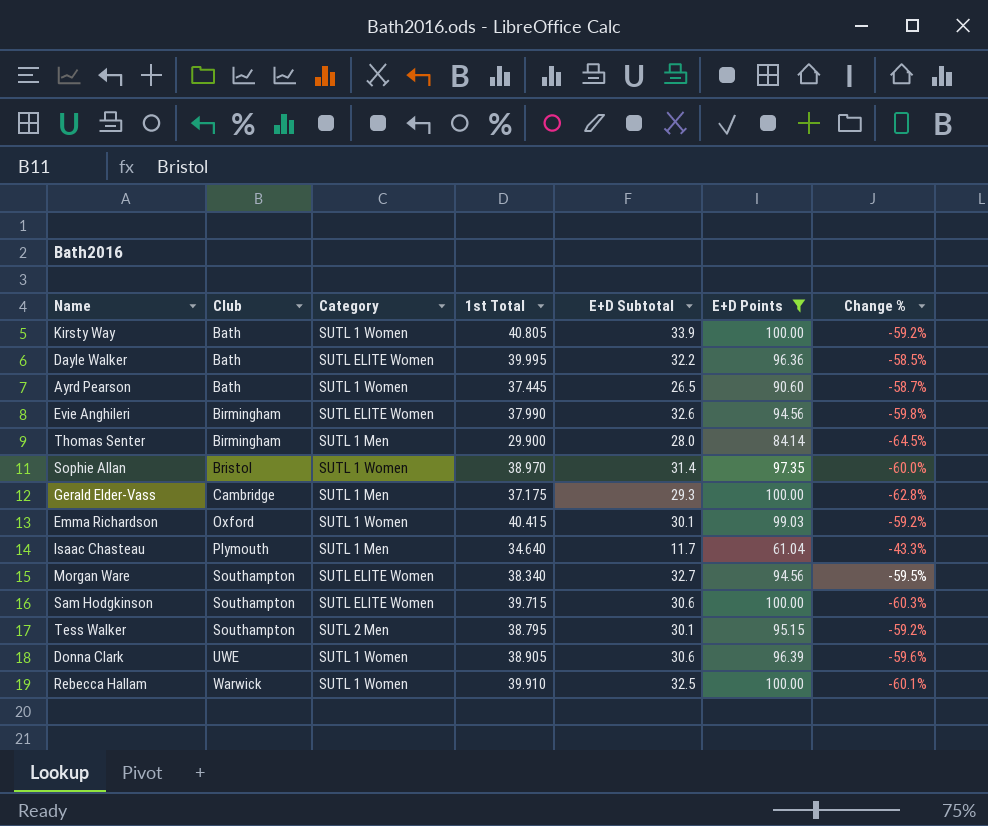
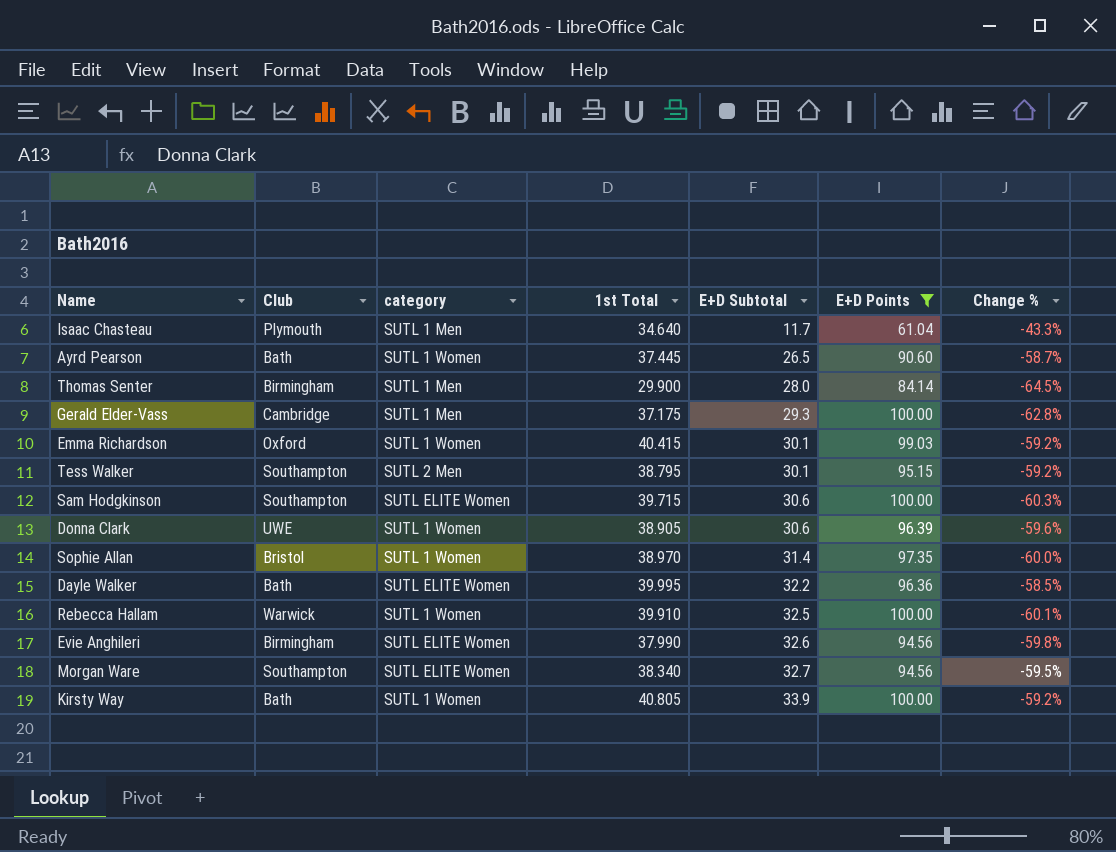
row order: Club ascending -> E+D Subtotal ascending
column name: Category -> category

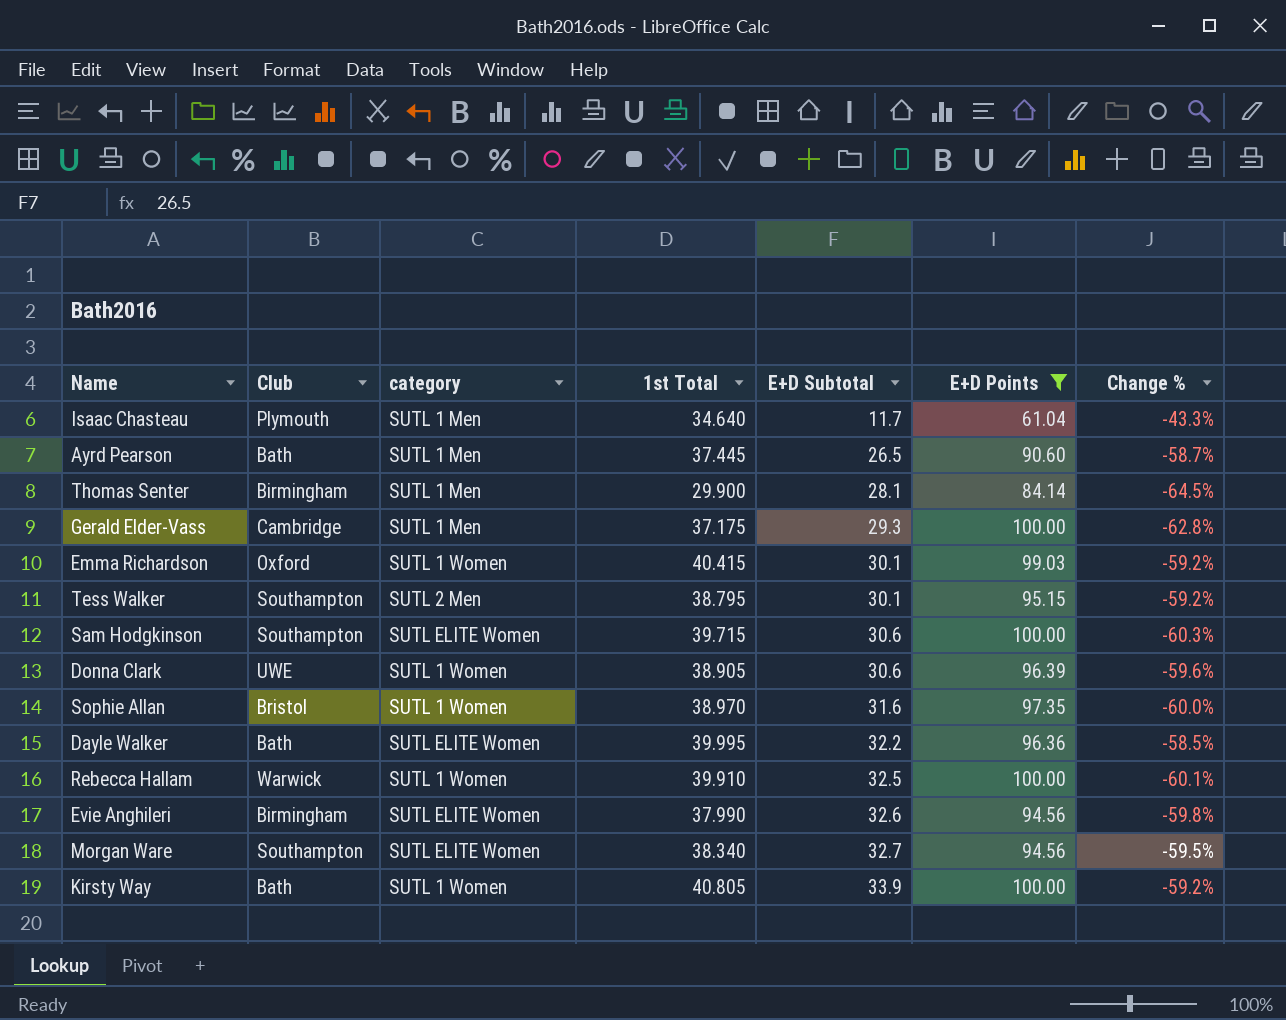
Ayrd Pearson | category: SUTL 1 Women -> SUTL 1 Men
Thomas Senter | E+D Subtotal: 28.0 -> 28.1
Sophie Allan | E+D Subtotal: 31.4 -> 31.6

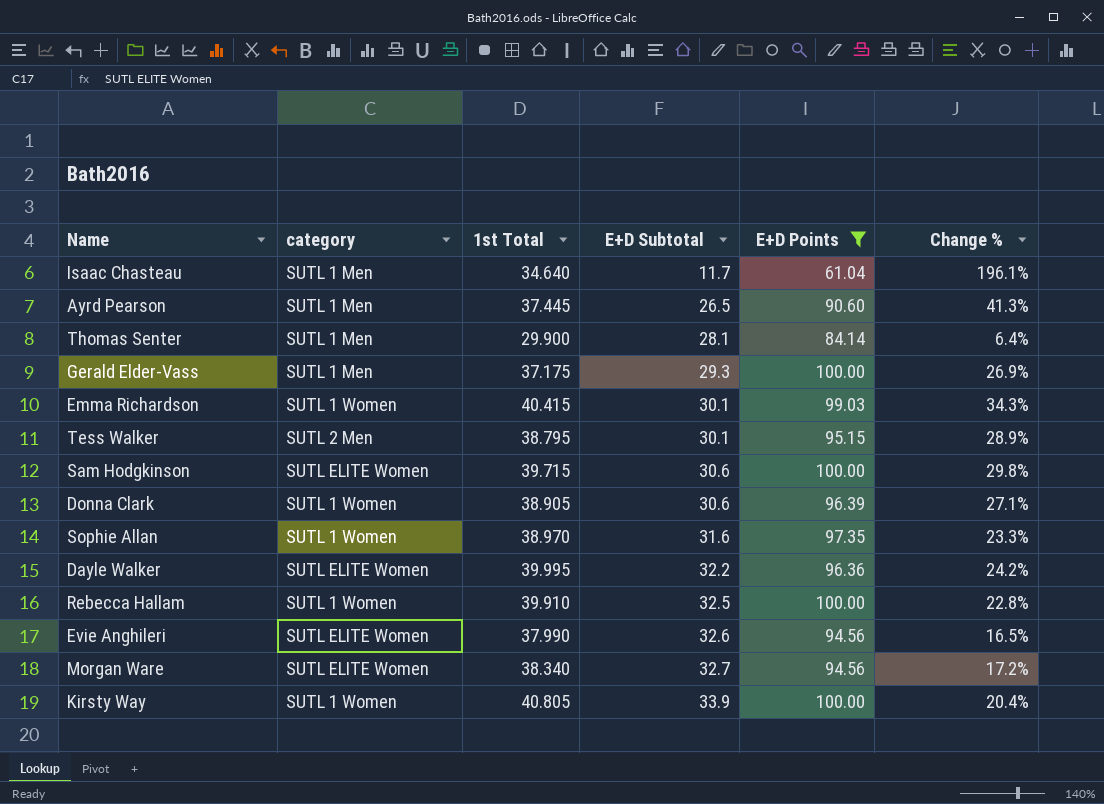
column Club | position: 2 -> none
column Change % | formula: ([1st Total] - [E+D Points]) / [E+D Points] -> ([1st Total] - [E+D Subtotal]) / [E+D Subtotal]

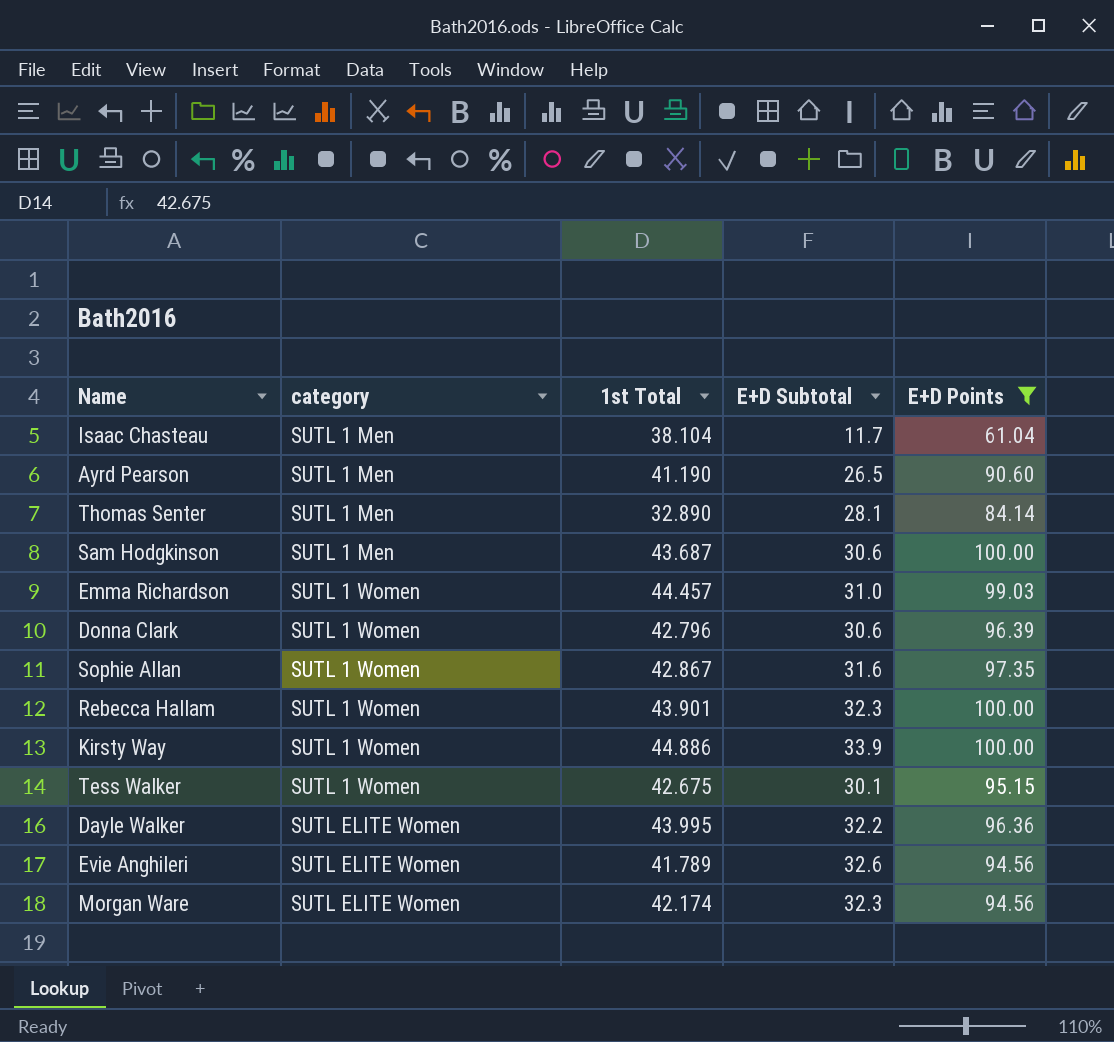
row order: E+D Subtotal ascending -> category ascending
column Change % | formula: ([1st Total] - [E+D Subtotal]) / [E+D Subtotal] -> none
row Gerald Elder-Vass: SUTL 1 Men | 37.175 | 29.3 | 100.00 | 26.9% -> none
Isaac Chasteau | 1st Total: 34.640 -> 38.104
Ayrd Pearson | 1st Total: 37.445 -> 41.190
Thomas Senter | 1st Total: 29.900 -> 32.890
Sam Hodgkinson | category: SUTL ELITE Women -> SUTL 1 Men
Sam Hodgkinson | 1st Total: 39.715 -> 43.687
Emma Richardson | 1st Total: 40.415 -> 44.457
Emma Richardson | E+D Subtotal: 30.1 -> 31.0
Donna Clark | 1st Total: 38.905 -> 42.796
Sophie Allan | 1st Total: 38.970 -> 42.867
Rebecca Hallam | 1st Total: 39.910 -> 43.901
Rebecca Hallam | E+D Subtotal: 32.5 -> 32.3
Kirsty Way | 1st Total: 40.805 -> 44.886
Tess Walker | category: SUTL 2 Men -> SUTL 1 Women
Tess Walker | 1st Total: 38.795 -> 42.675
Dayle Walker | 1st Total: 39.995 -> 43.995
Evie Anghileri | 1st Total: 37.990 -> 41.789
Morgan Ware | 1st Total: 38.340 -> 42.174
Morgan Ware | E+D Subtotal: 32.7 -> 32.3

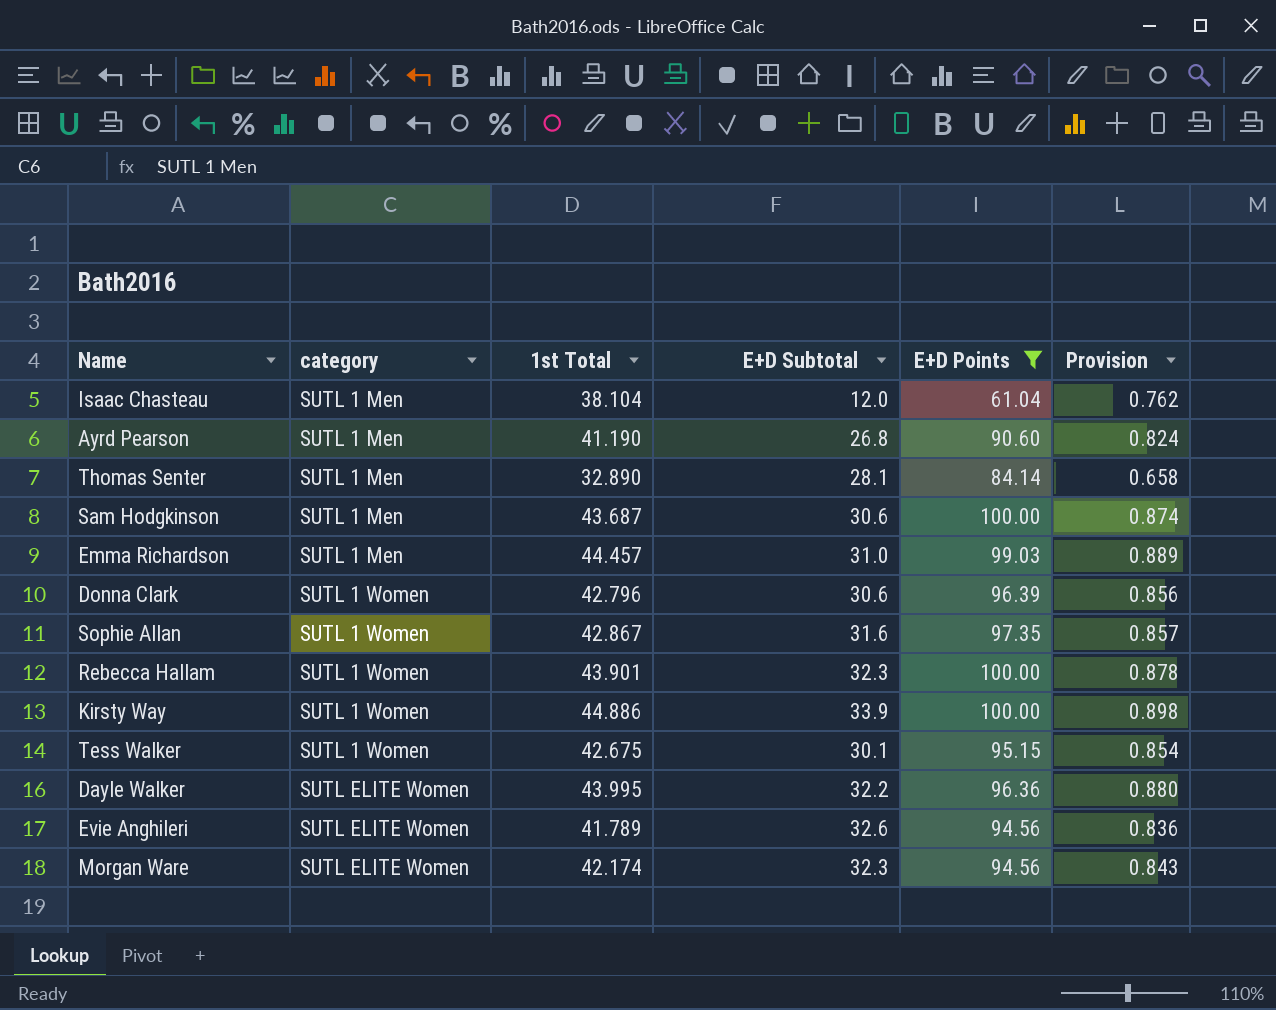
column Provision | formula: none -> [1st Total] * 0.02
Isaac Chasteau | E+D Subtotal: 11.7 -> 12.0
Ayrd Pearson | E+D Subtotal: 26.5 -> 26.8
Emma Richardson | category: SUTL 1 Women -> SUTL 1 Men

